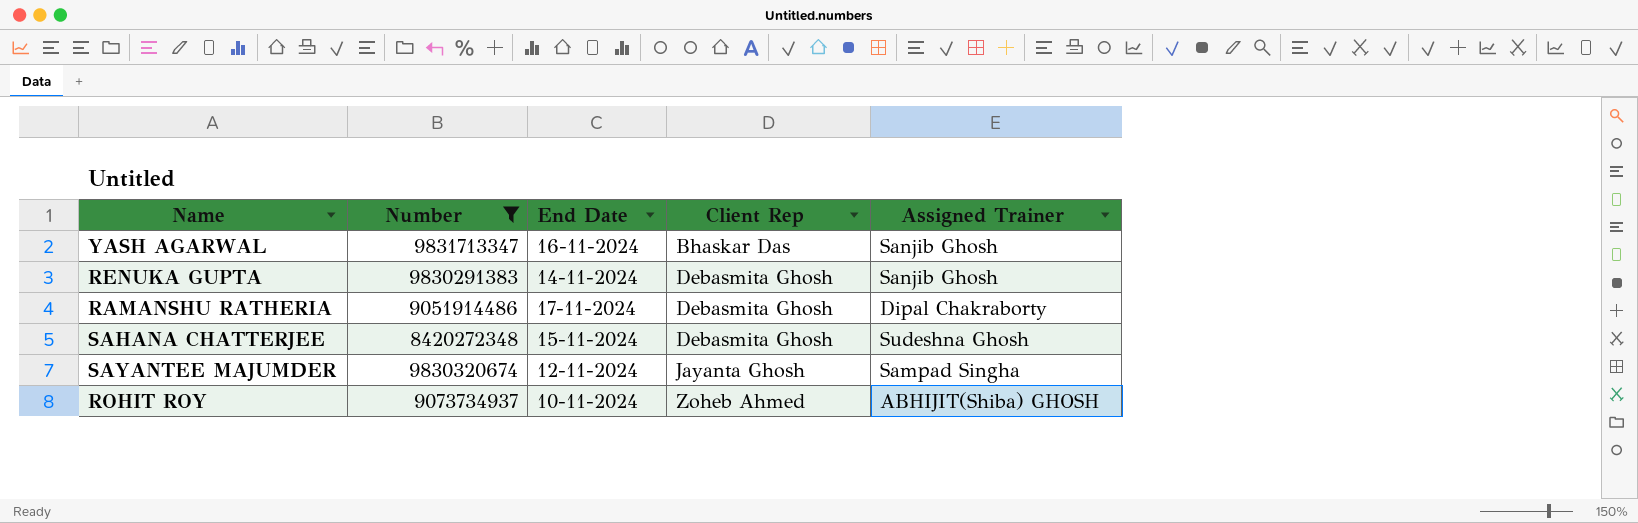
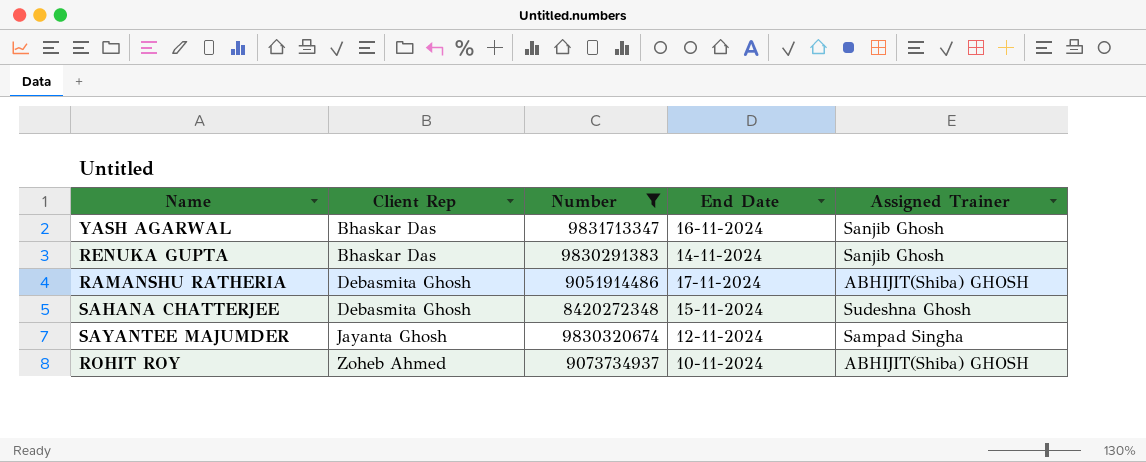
column Client Rep | position: 4 -> 2
RENUKA GUPTA | Client Rep: Debasmita Ghosh -> Bhaskar Das
RAMANSHU RATHERIA | Assigned Trainer: Dipal Chakraborty -> ABHIJIT(Shiba) GHOSH

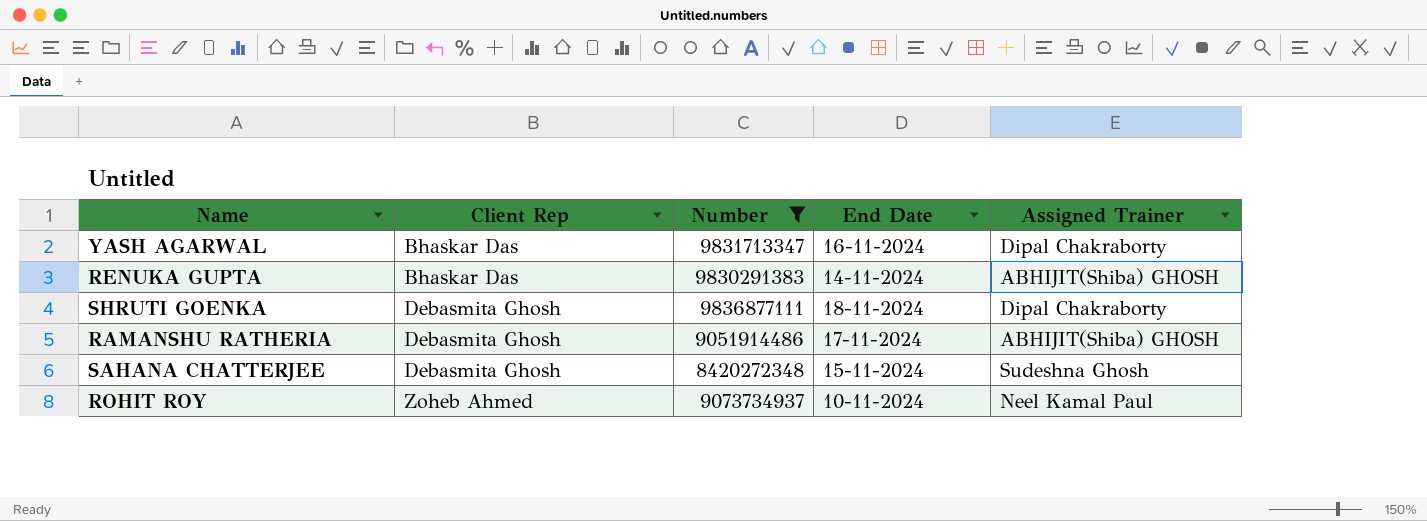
row SAYANTEE MAJUMDER: Jayanta Ghosh | 9830320674 | 12-11-2024 | Sampad Singha -> none
YASH AGARWAL | Assigned Trainer: Sanjib Ghosh -> Dipal Chakraborty
RENUKA GUPTA | Assigned Trainer: Sanjib Ghosh -> ABHIJIT(Shiba) GHOSH
row SHRUTI GOENKA: none -> Debasmita Ghosh | 9836877111 | 18-11-2024 | Dipal Chakraborty
ROHIT ROY | Assigned Trainer: ABHIJIT(Shiba) GHOSH -> Neel Kamal Paul

